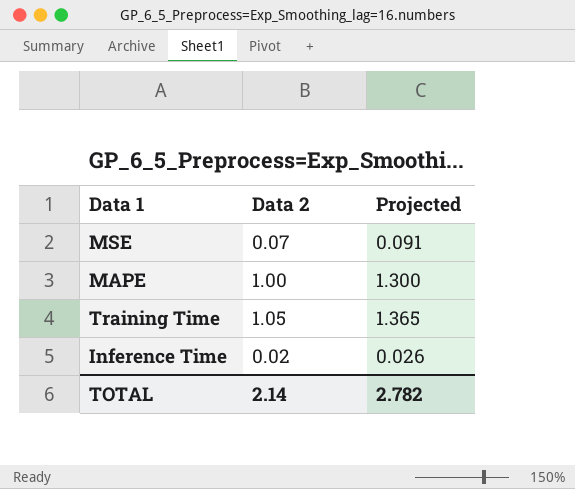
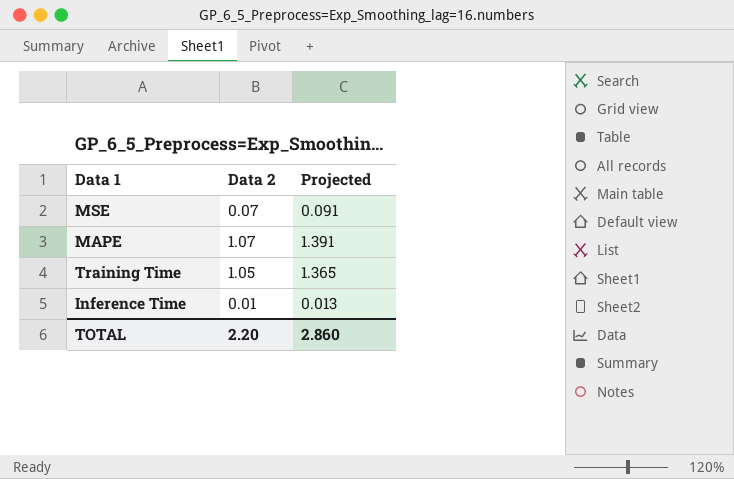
MAPE | Data 2: 1.00 -> 1.07
MAPE | Projected: 1.300 -> 1.391
Inference Time | Data 2: 0.02 -> 0.01
Inference Time | Projected: 0.026 -> 0.013
TOTAL | Data 2: 2.14 -> 2.20
TOTAL | Projected: 2.782 -> 2.860

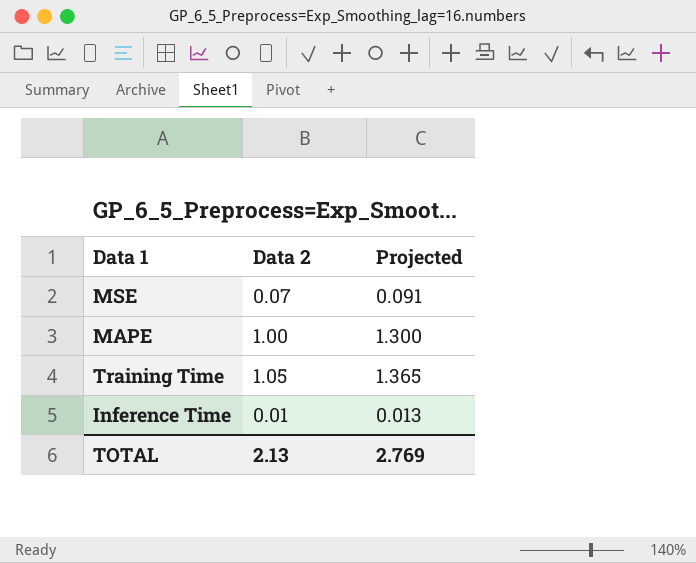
MAPE | Data 2: 1.07 -> 1.00
MAPE | Projected: 1.391 -> 1.300
TOTAL | Data 2: 2.20 -> 2.13
TOTAL | Projected: 2.860 -> 2.769

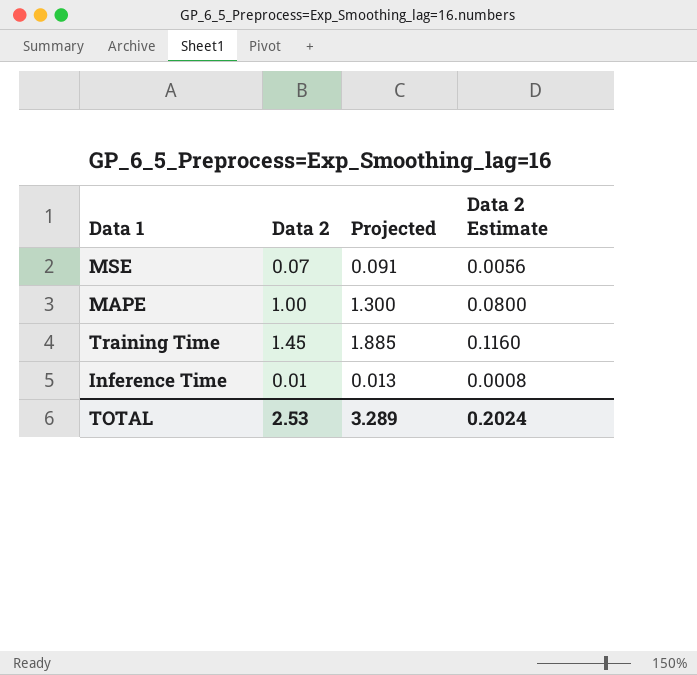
column Data 2 Estimate | formula: none -> [Data 2] * 0.08
Training Time | Data 2: 1.05 -> 1.45
Training Time | Projected: 1.365 -> 1.885
TOTAL | Data 2: 2.13 -> 2.53
TOTAL | Projected: 2.769 -> 3.289

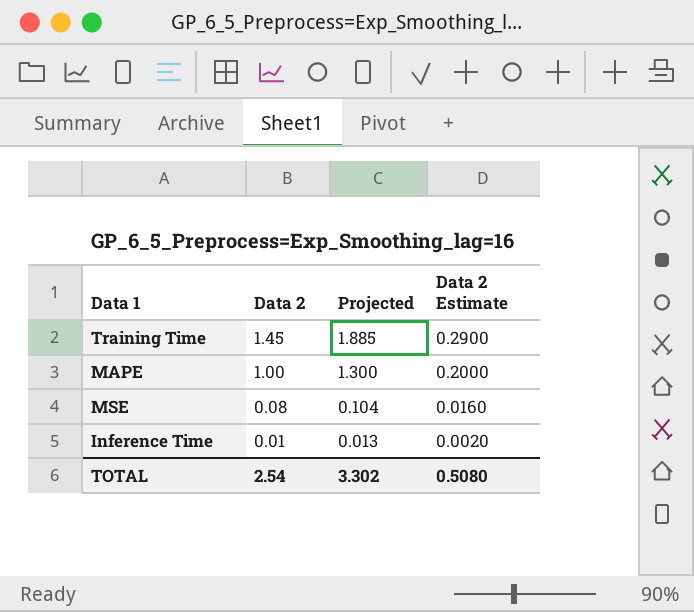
row order: none -> Data 2 descending
column Data 2 Estimate | formula: [Data 2] * 0.08 -> [Data 2] * 0.2
MSE | Data 2: 0.07 -> 0.08
MSE | Projected: 0.091 -> 0.104
TOTAL | Data 2: 2.53 -> 2.54
TOTAL | Projected: 3.289 -> 3.302
TOTAL | Data 2 Estimate: 0.2024 -> 0.5080

